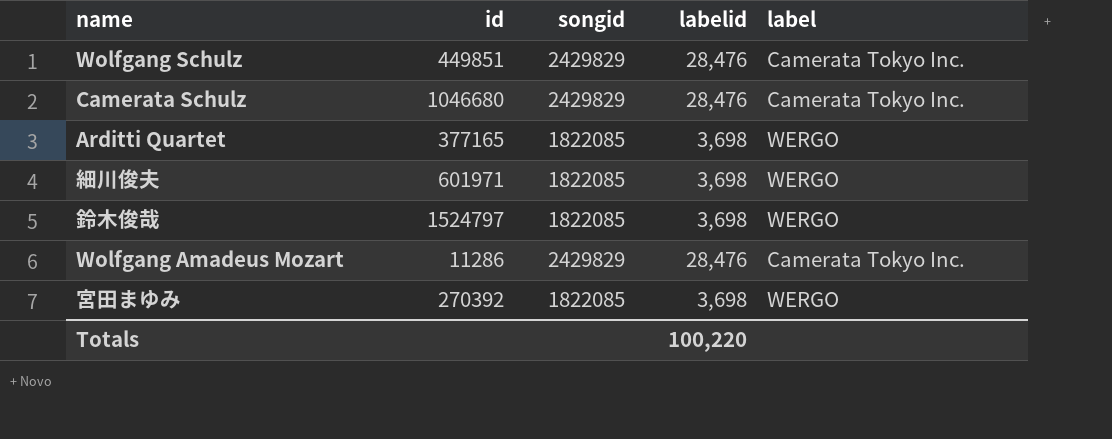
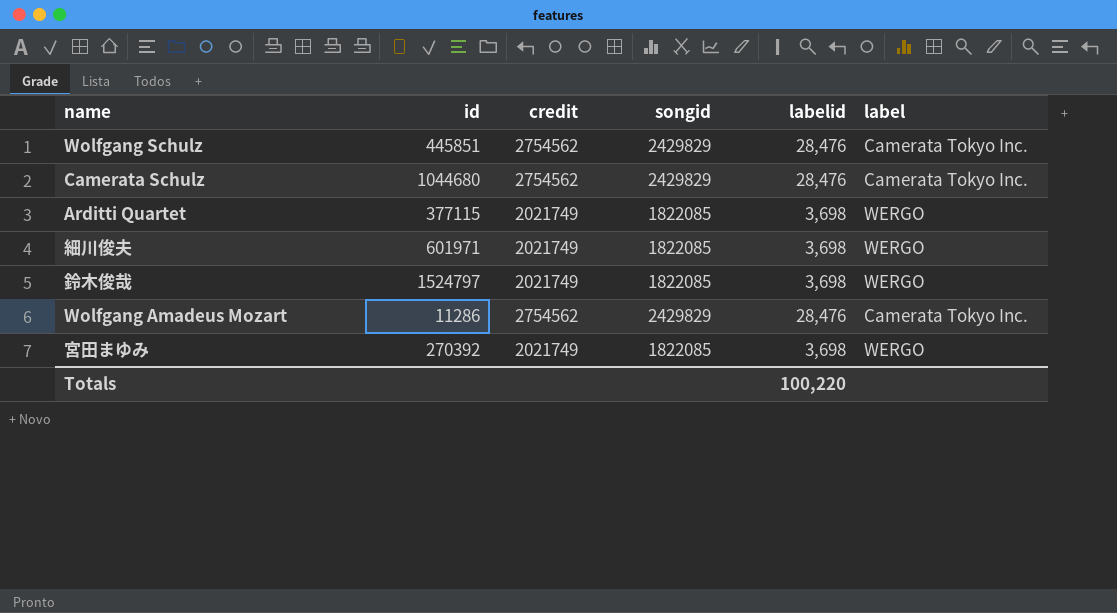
column credit | position: none -> 3
Wolfgang Schulz | id: 449851 -> 445851
Camerata Schulz | id: 1046680 -> 1044680
Arditti Quartet | id: 377165 -> 377115

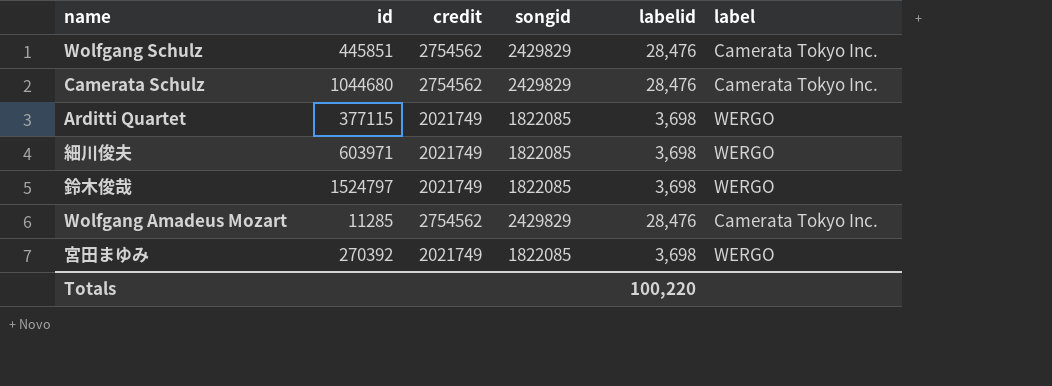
細川俊夫 | id: 601971 -> 603971
Wolfgang Amadeus Mozart | id: 11286 -> 11285

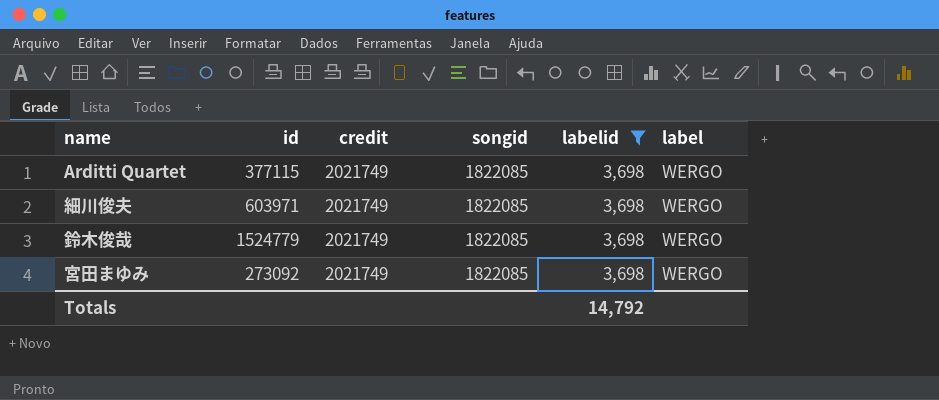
filter: none -> labelid = 3,698
鈴木俊哉 | id: 1524797 -> 1524779
宮田まゆみ | id: 270392 -> 273092
Totals | labelid: 100,220 -> 14,792

